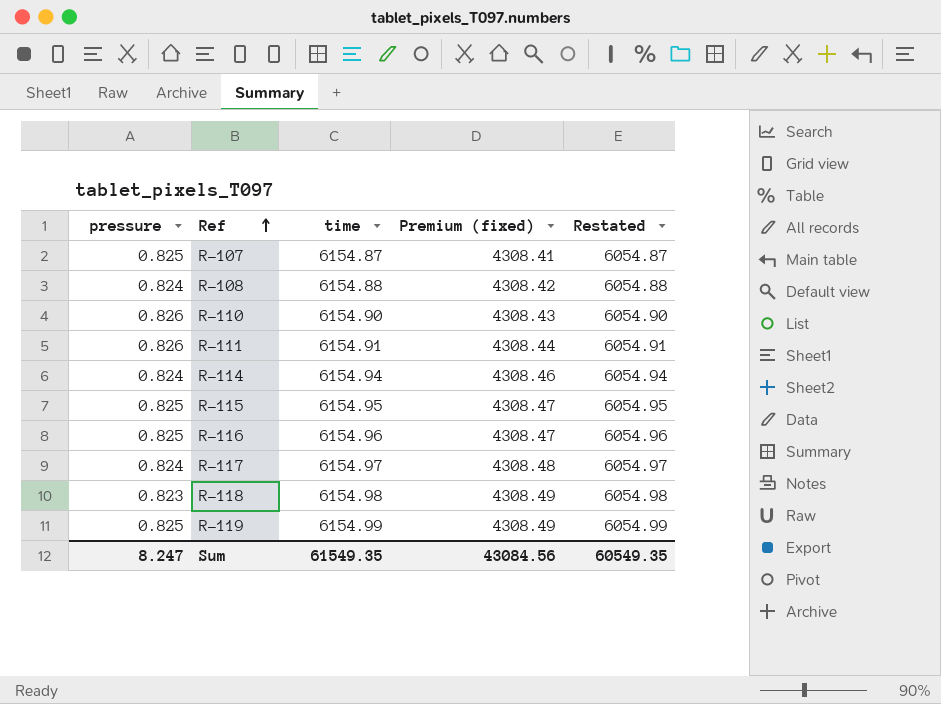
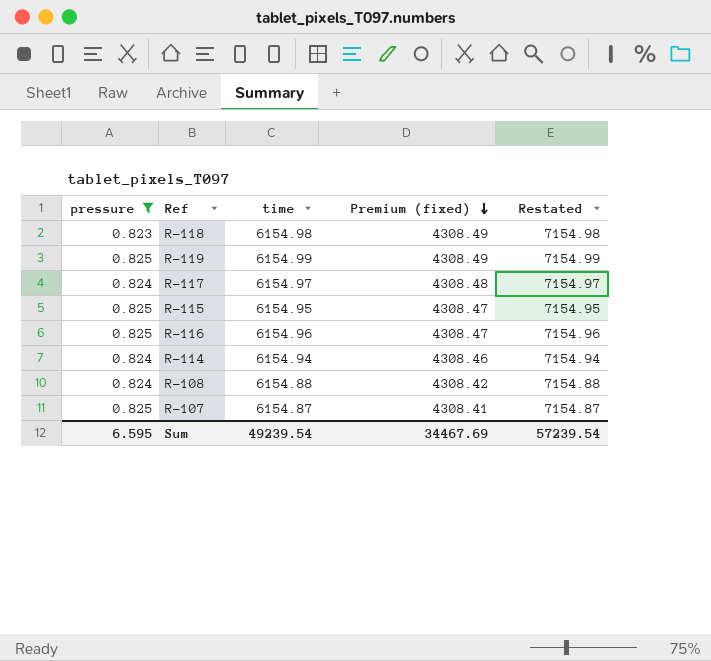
filter: none -> pressure != 0.826
row order: Ref ascending -> Premium (fixed) descending
column Restated | formula: [time] - 100 -> [time] + 1000
Sum | pressure: 8.247 -> 6.595
Sum | time: 61549.35 -> 49239.54
Sum | Premium (fixed): 43084.56 -> 34467.69
Sum | Restated: 60549.35 -> 57239.54

